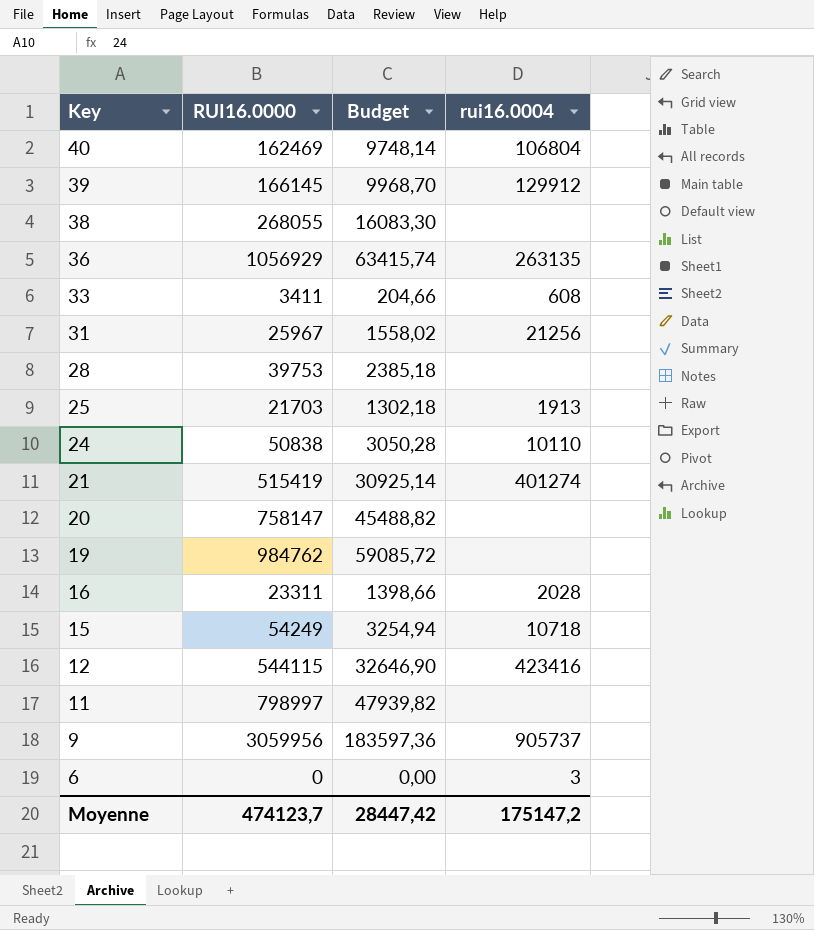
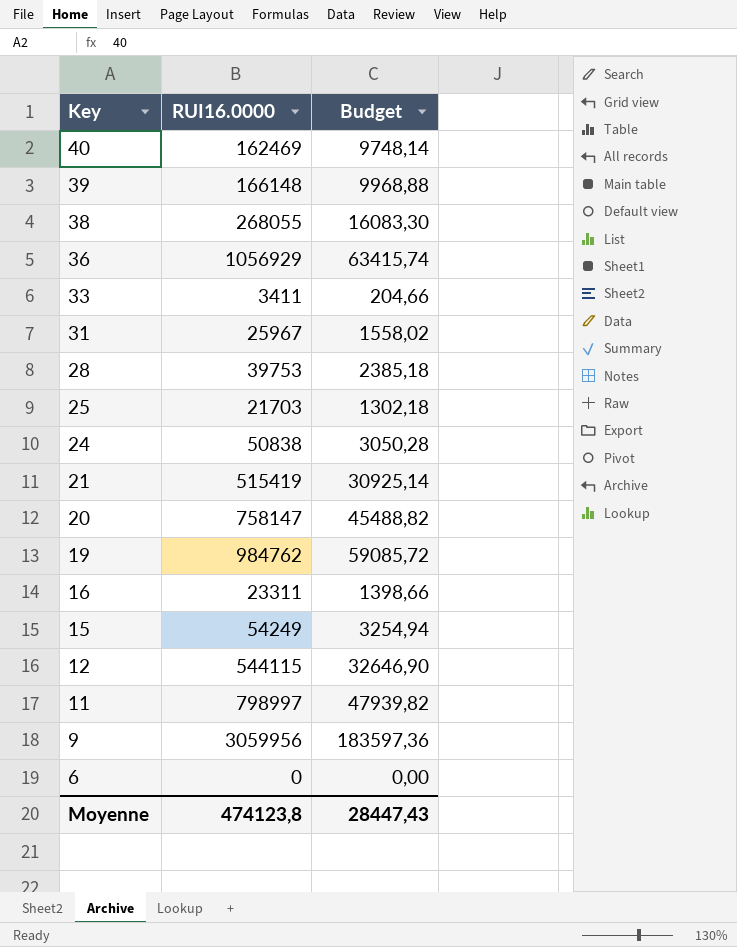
column rui16.0004 | position: 4 -> none
39 | RUI16.0000: 166145 -> 166148
39 | Budget: 9968,70 -> 9968,88
Moyenne | RUI16.0000: 474123,7 -> 474123,8
Moyenne | Budget: 28447,42 -> 28447,43

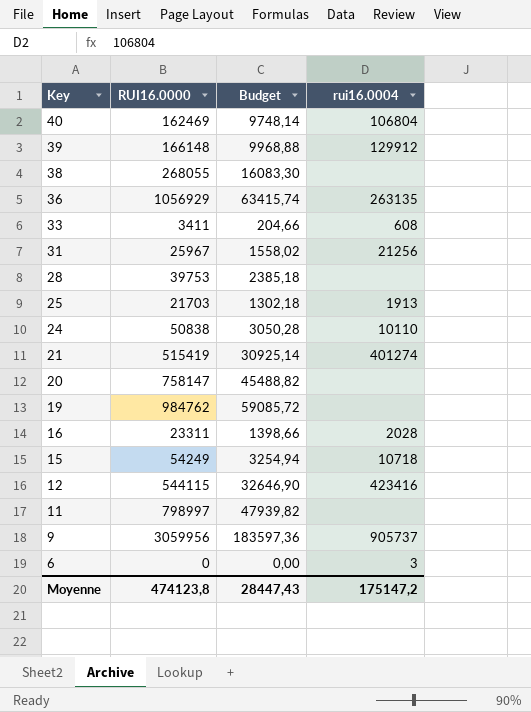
column rui16.0004 | position: none -> 4

